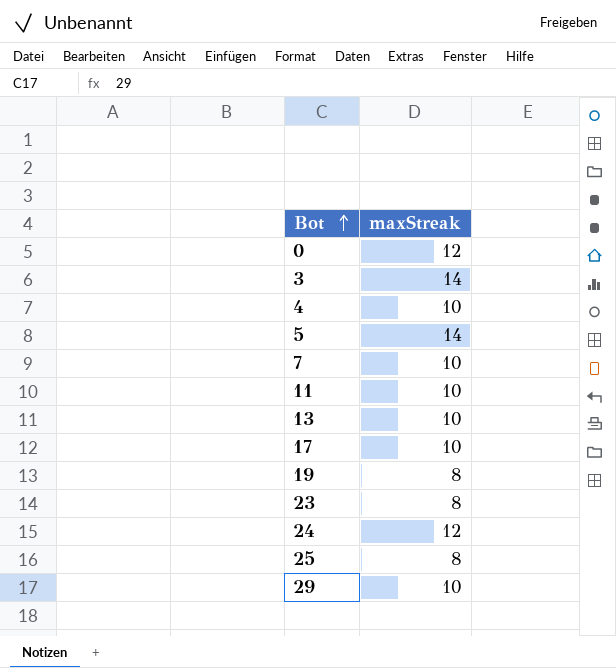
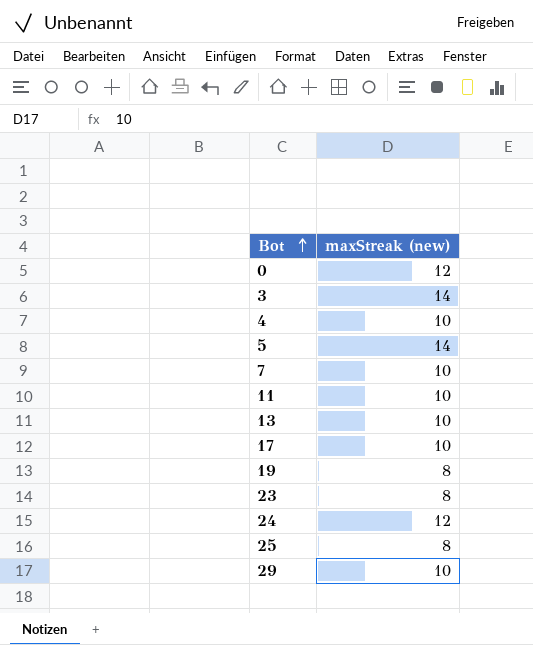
column name: maxStreak -> maxStreak (new)

